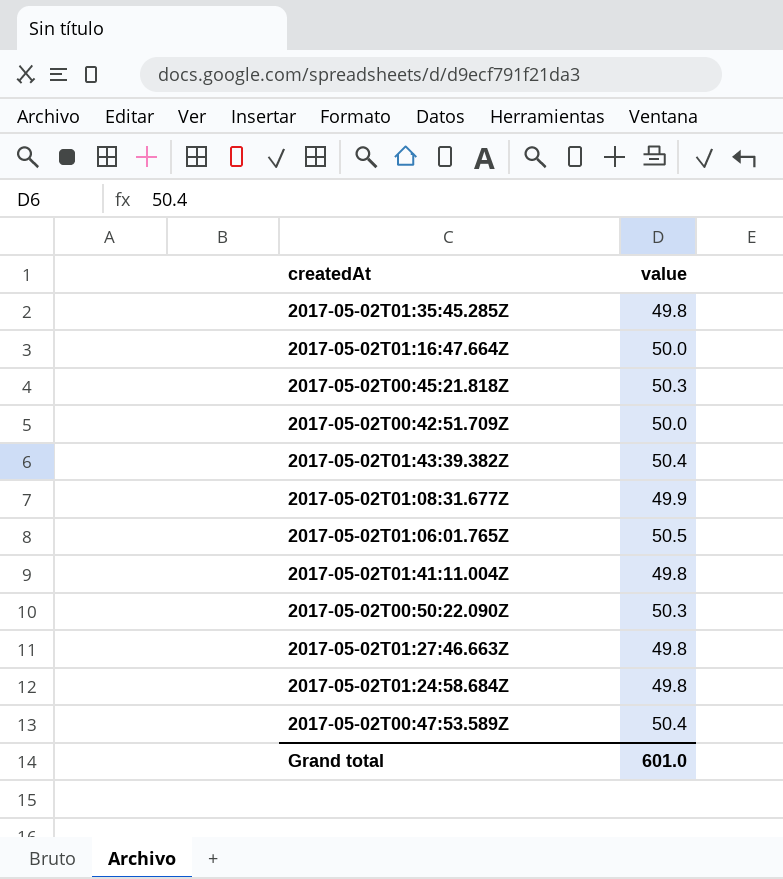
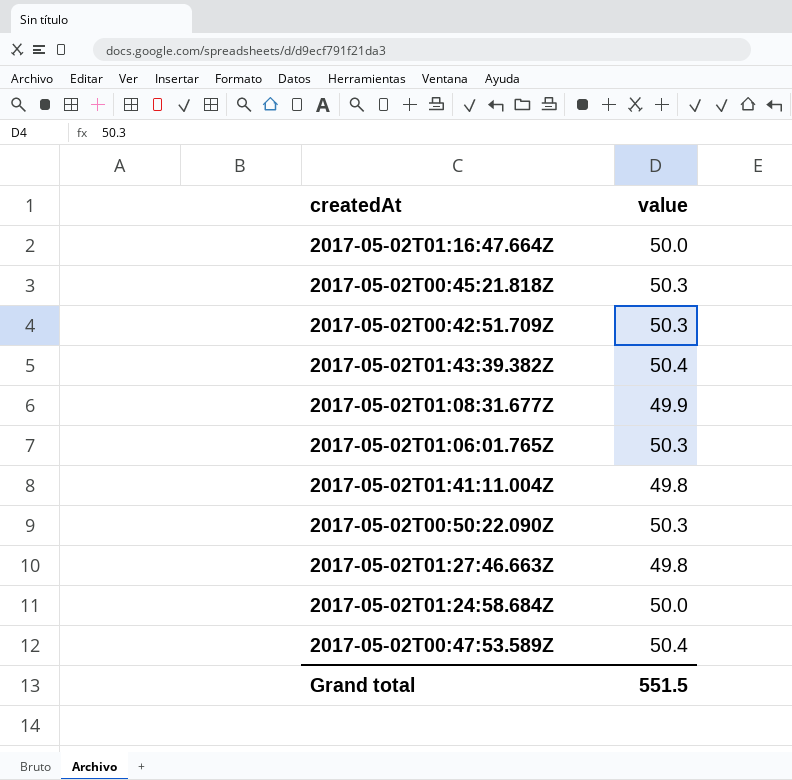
row 2017-05-02T01:35:45.285Z: 49.8 -> none
2017-05-02T00:42:51.709Z | value: 50.0 -> 50.3
2017-05-02T01:06:01.765Z | value: 50.5 -> 50.3
2017-05-02T01:24:58.684Z | value: 49.8 -> 50.0
Grand total | value: 601.0 -> 551.5

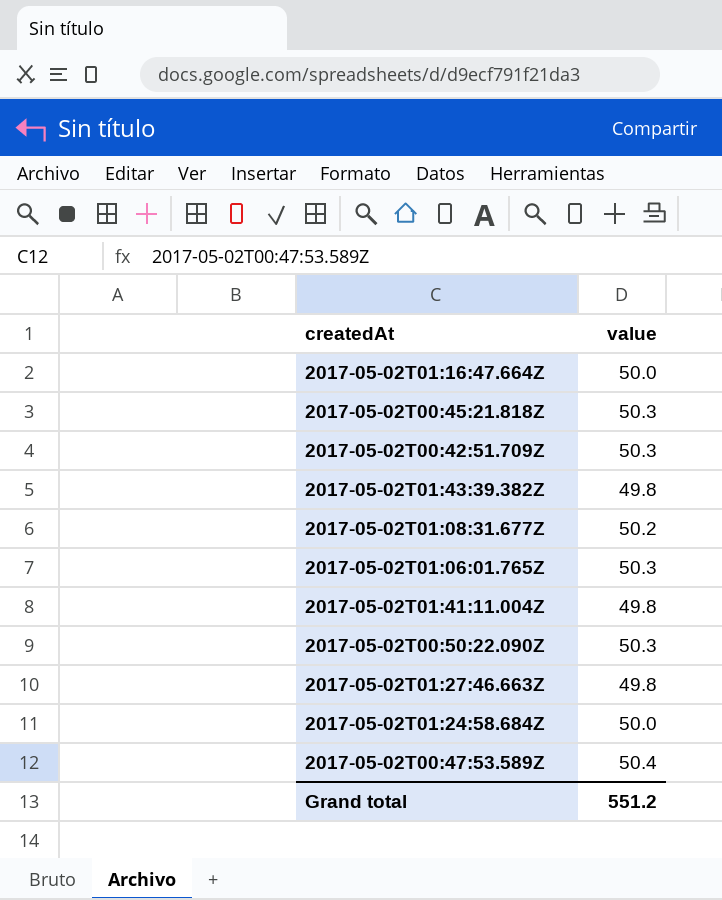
2017-05-02T01:43:39.382Z | value: 50.4 -> 49.8
2017-05-02T01:08:31.677Z | value: 49.9 -> 50.2
Grand total | value: 551.5 -> 551.2

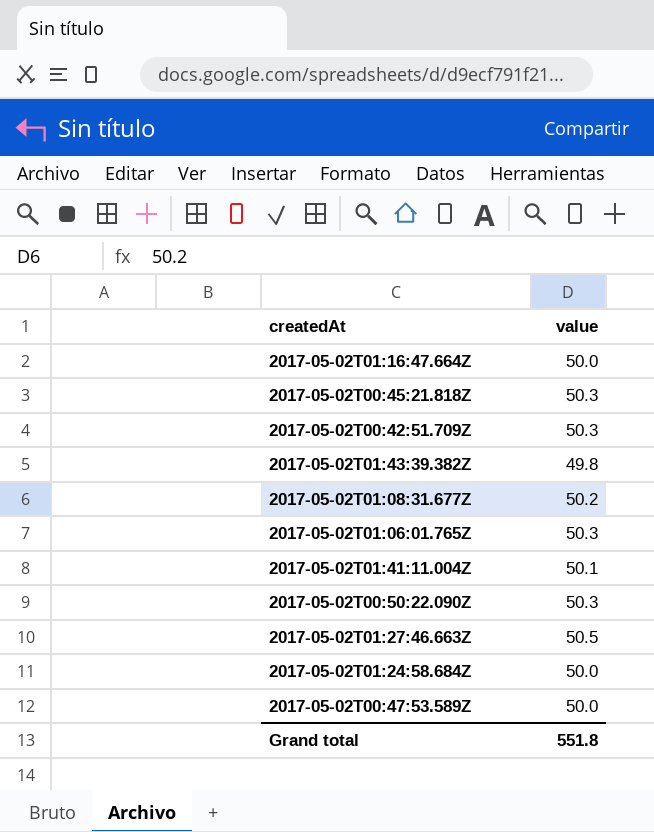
2017-05-02T01:41:11.004Z | value: 49.8 -> 50.1
2017-05-02T01:27:46.663Z | value: 49.8 -> 50.5
2017-05-02T00:47:53.589Z | value: 50.4 -> 50.0
Grand total | value: 551.2 -> 551.8

